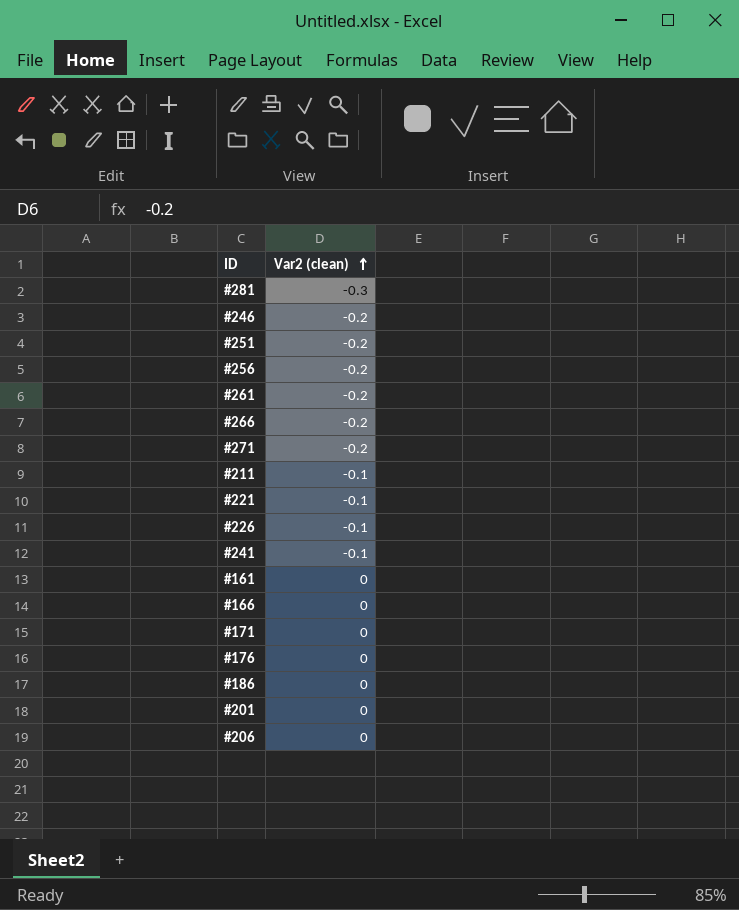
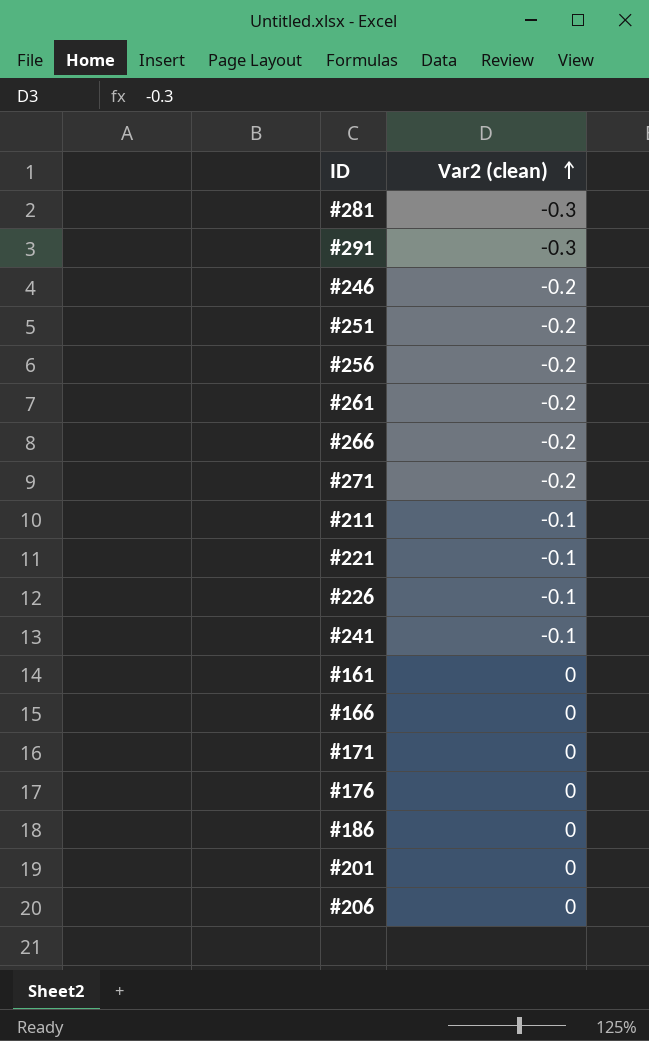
row #291: none -> -0.3

